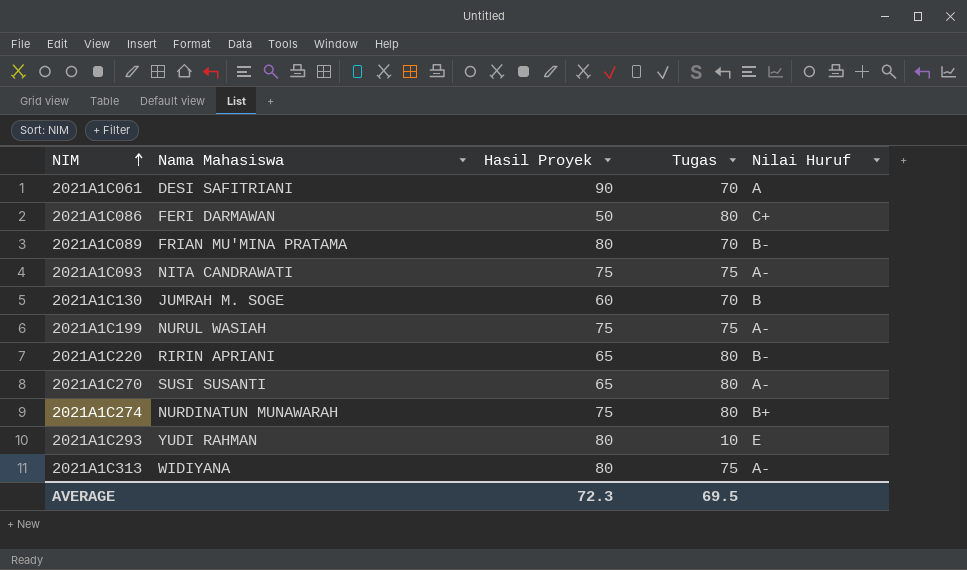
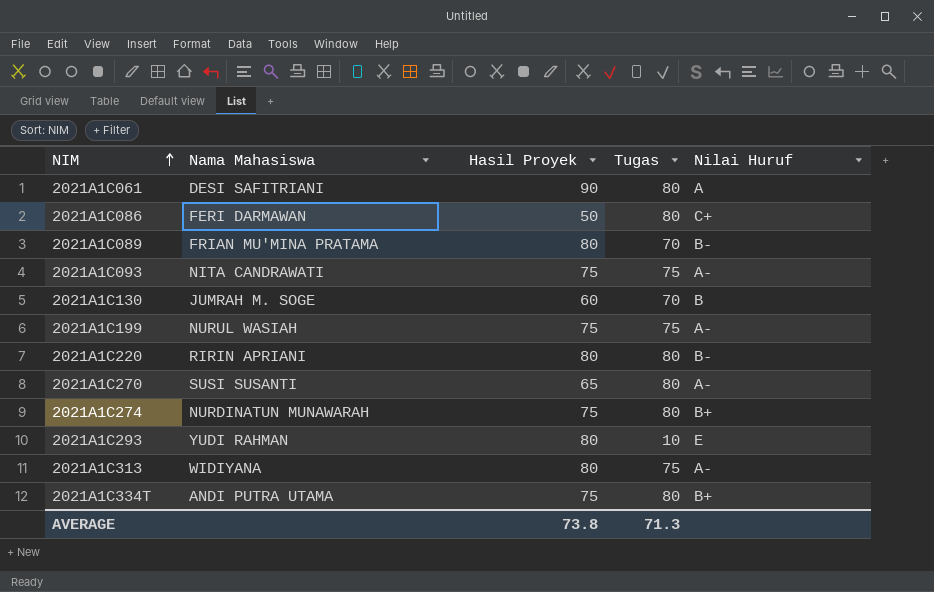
2021A1C061 | Tugas: 70 -> 80
2021A1C220 | Hasil Proyek: 65 -> 80
row 2021A1C334T: none -> ANDI PUTRA UTAMA | 75 | 80 | B+
AVERAGE | Hasil Proyek: 72.3 -> 73.8
AVERAGE | Tugas: 69.5 -> 71.3

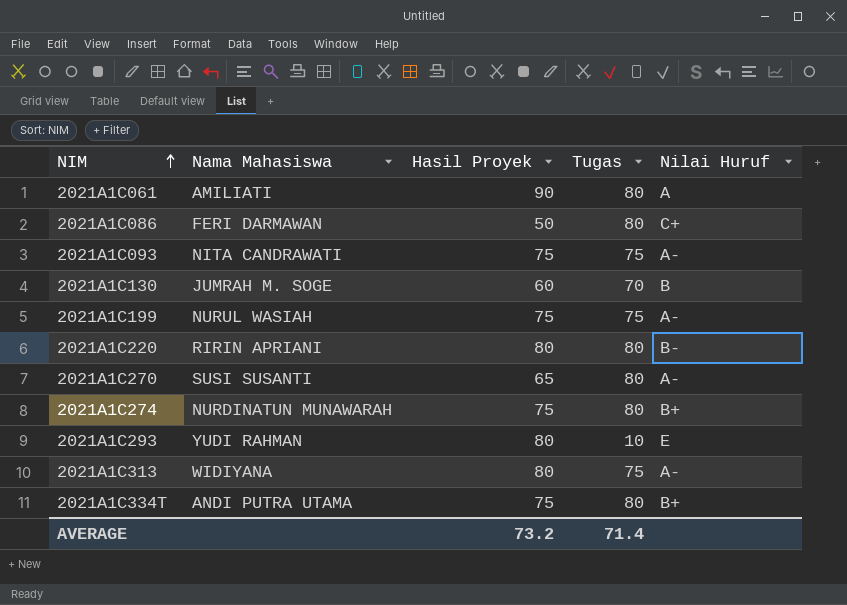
row 2021A1C089: FRIAN MU'MINA PRATAMA | 80 | 70 | B- -> none
2021A1C061 | Nama Mahasiswa: DESI SAFITRIANI -> AMILIATI
AVERAGE | Hasil Proyek: 73.8 -> 73.2
AVERAGE | Tugas: 71.3 -> 71.4

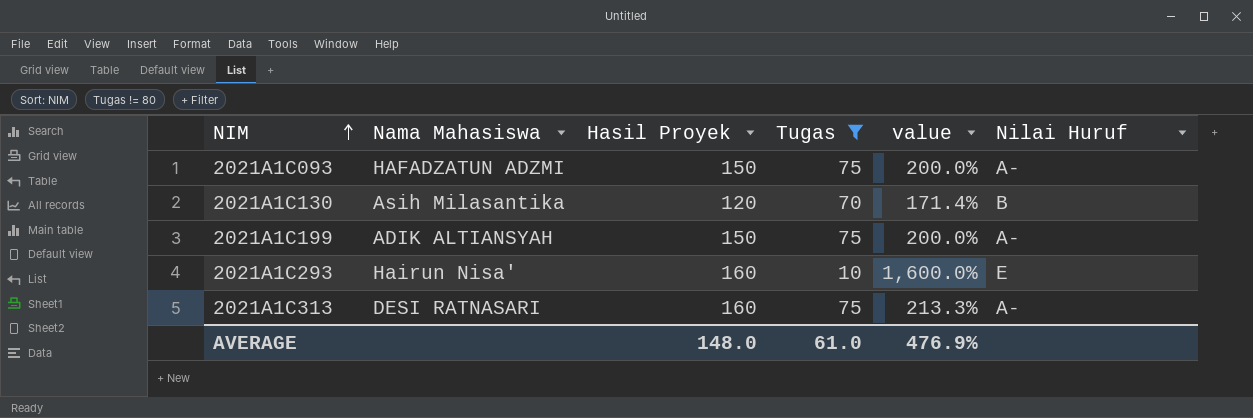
filter: none -> Tugas != 80
column value | formula: none -> [Hasil Proyek] / [Tugas]
2021A1C093 | Nama Mahasiswa: NITA CANDRAWATI -> HAFADZATUN ADZMI
2021A1C093 | Hasil Proyek: 75 -> 150
2021A1C130 | Nama Mahasiswa: JUMRAH M. SOGE -> Asih Milasantika
2021A1C130 | Hasil Proyek: 60 -> 120
2021A1C199 | Nama Mahasiswa: NURUL WASIAH -> ADIK ALTIANSYAH
2021A1C199 | Hasil Proyek: 75 -> 150
2021A1C293 | Nama Mahasiswa: YUDI RAHMAN -> Hairun Nisa'
2021A1C293 | Hasil Proyek: 80 -> 160
2021A1C313 | Nama Mahasiswa: WIDIYANA -> DESI RATNASARI
2021A1C313 | Hasil Proyek: 80 -> 160
AVERAGE | Hasil Proyek: 73.2 -> 148.0
AVERAGE | Tugas: 71.4 -> 61.0

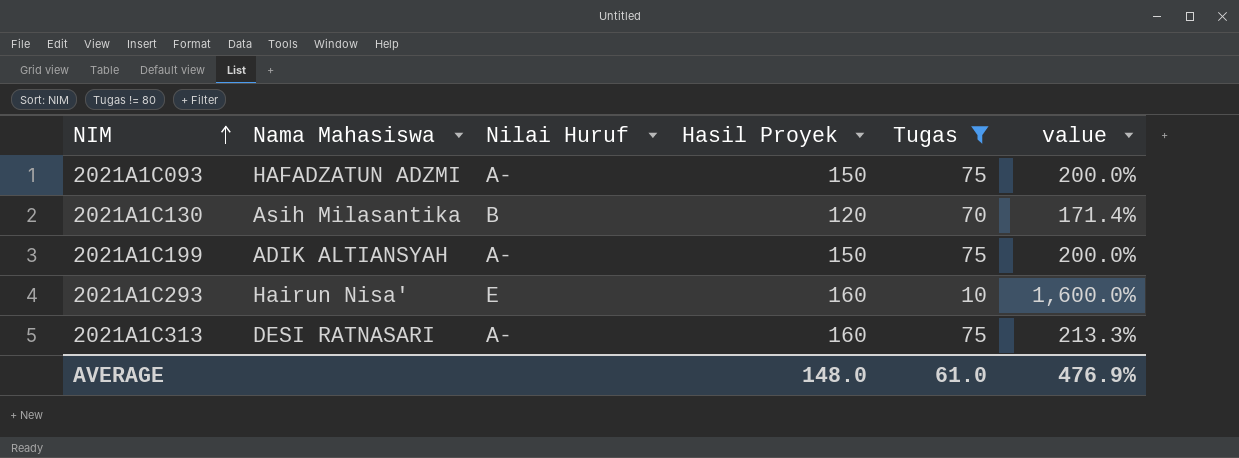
column Nilai Huruf | position: 6 -> 3

